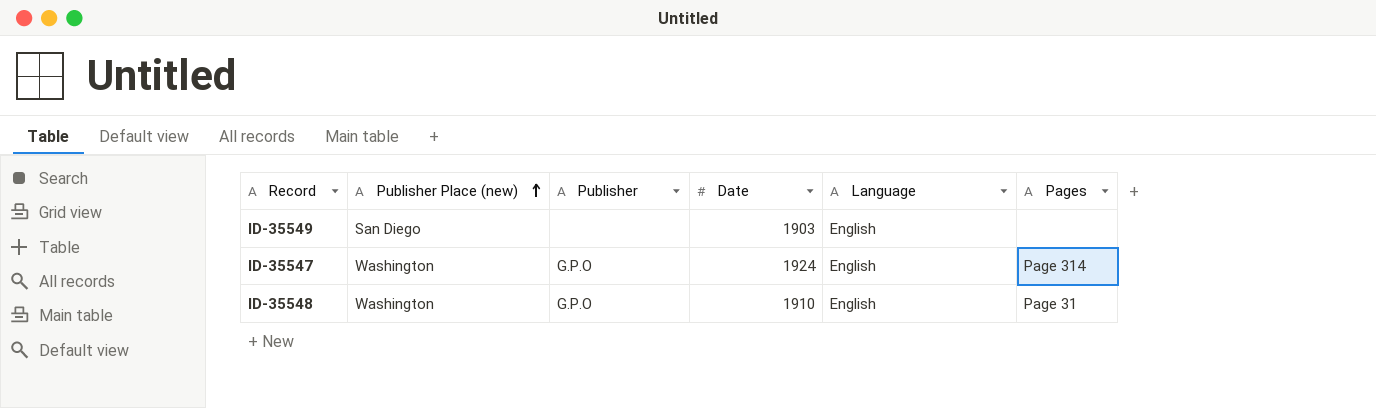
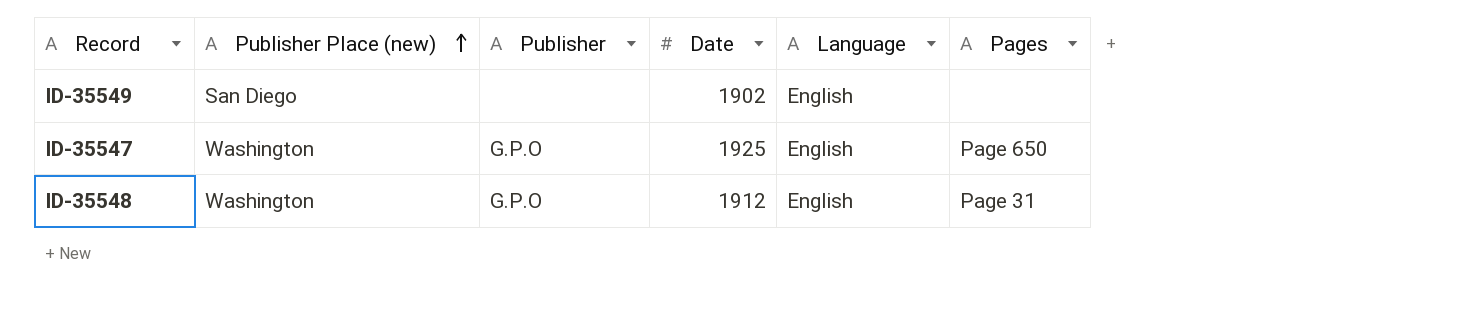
ID-35549 | Date: 1903 -> 1902
ID-35547 | Date: 1924 -> 1925
ID-35547 | Pages: Page 314 -> Page 650
ID-35548 | Date: 1910 -> 1912

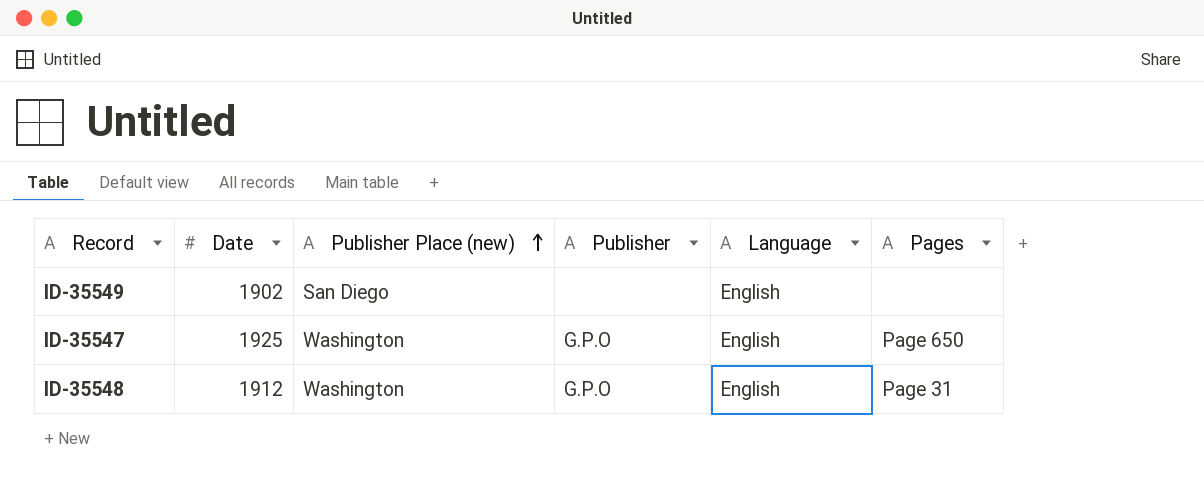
column Date | position: 4 -> 2

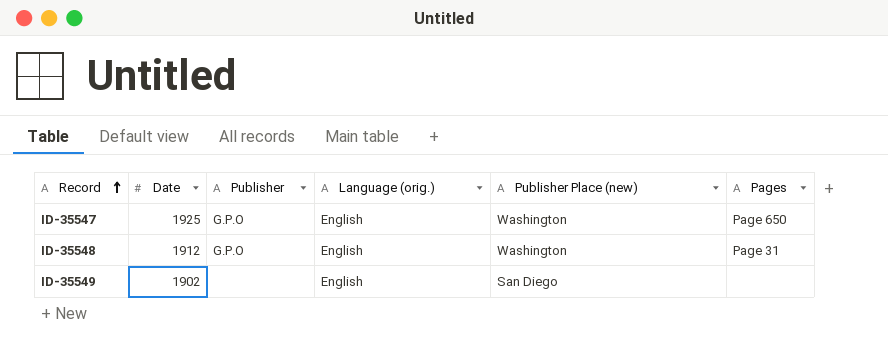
row order: Publisher Place (new) ascending -> Record ascending
column name: Language -> Language (orig.)
column Publisher Place (new) | position: 3 -> 5

